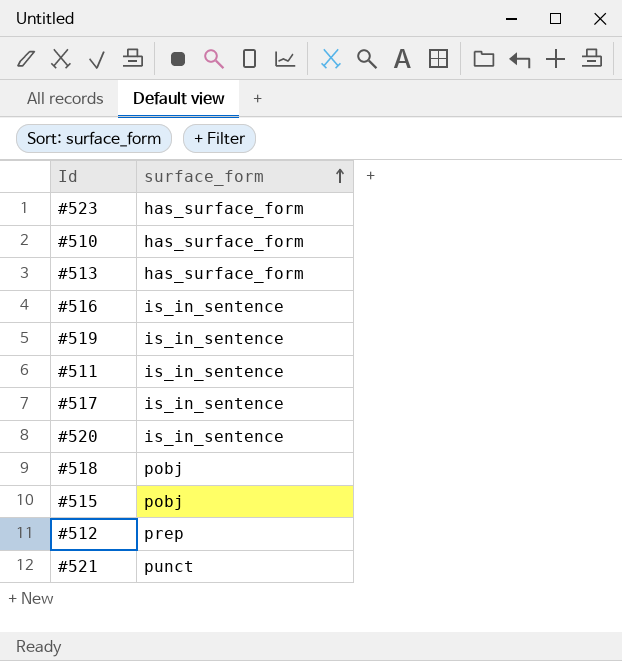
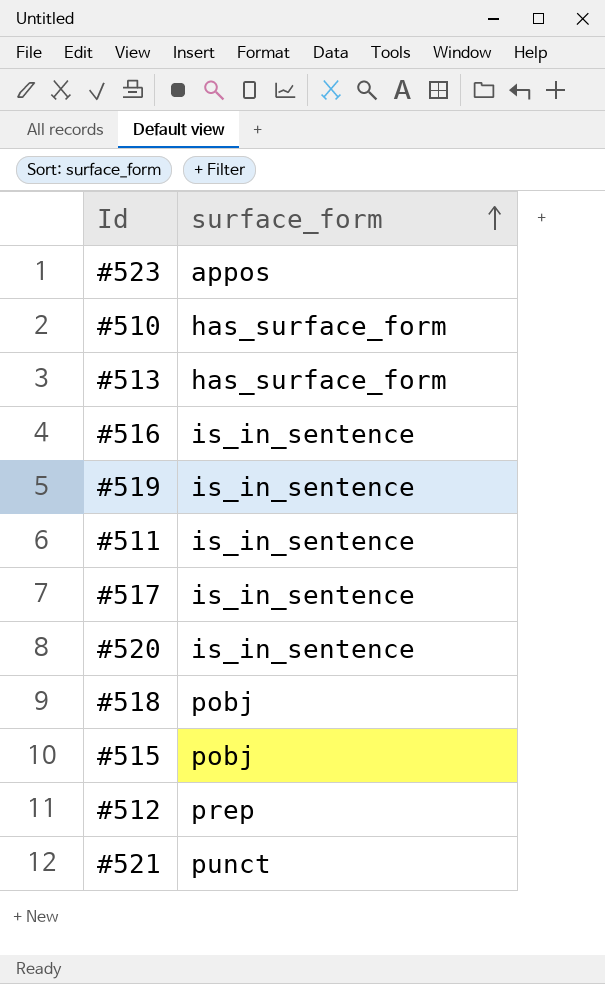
#523 | surface_form: has_surface_form -> appos

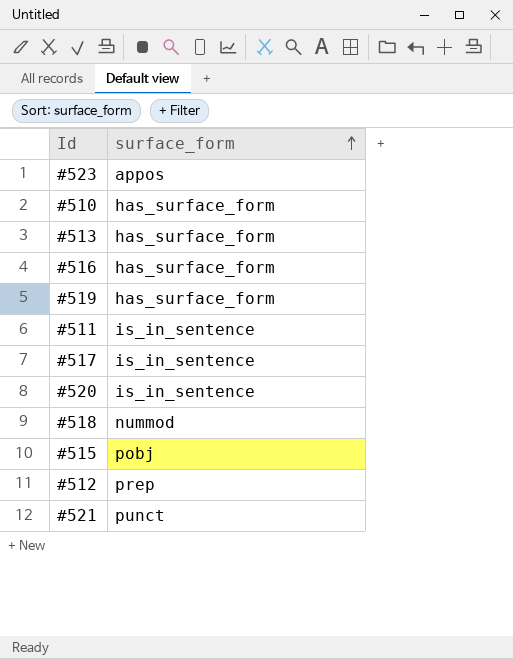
#516 | surface_form: is_in_sentence -> has_surface_form
#519 | surface_form: is_in_sentence -> has_surface_form
#518 | surface_form: pobj -> nummod

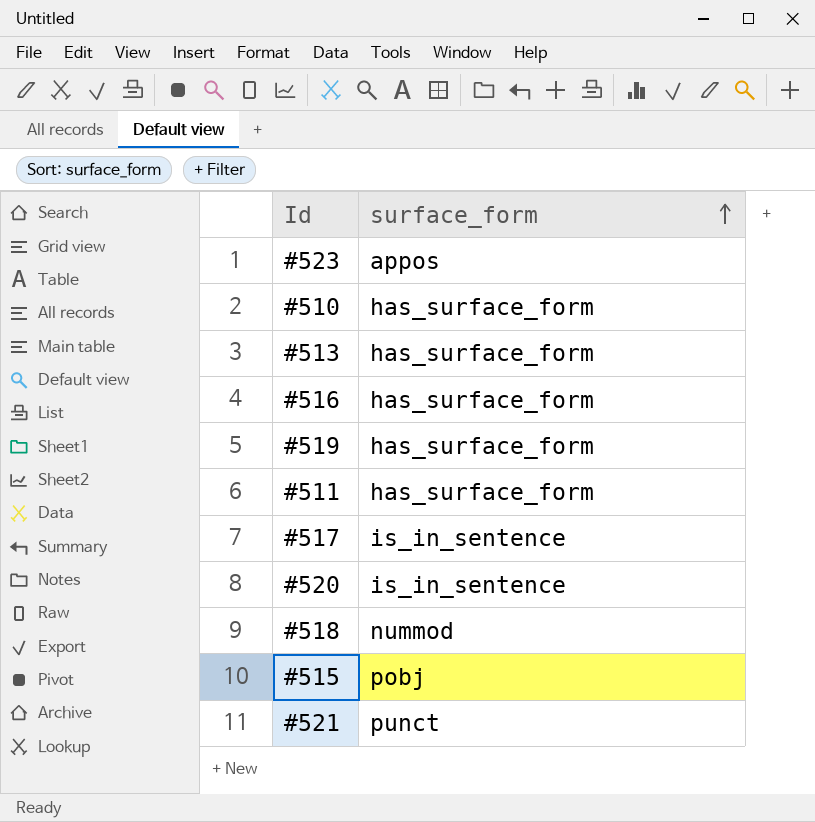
row #512: prep -> none
#511 | surface_form: is_in_sentence -> has_surface_form

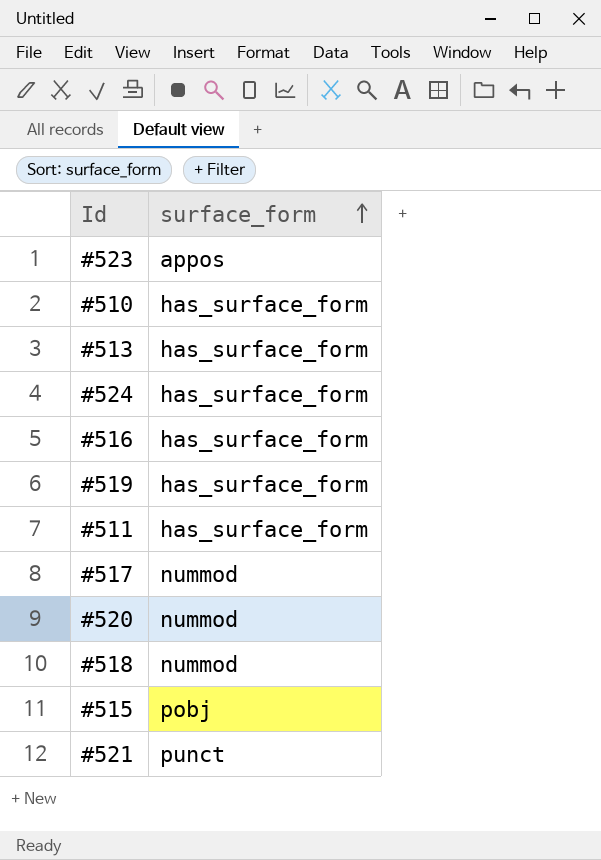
row #524: none -> has_surface_form
#517 | surface_form: is_in_sentence -> nummod
#520 | surface_form: is_in_sentence -> nummod

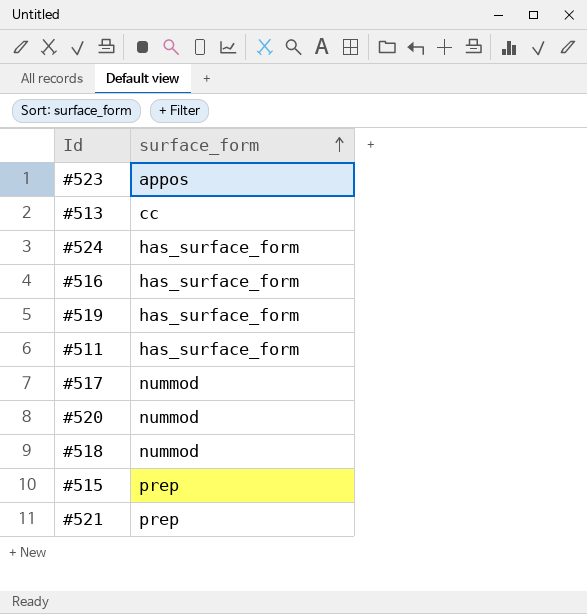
row #510: has_surface_form -> none
#513 | surface_form: has_surface_form -> cc
#515 | surface_form: pobj -> prep
#521 | surface_form: punct -> prep

